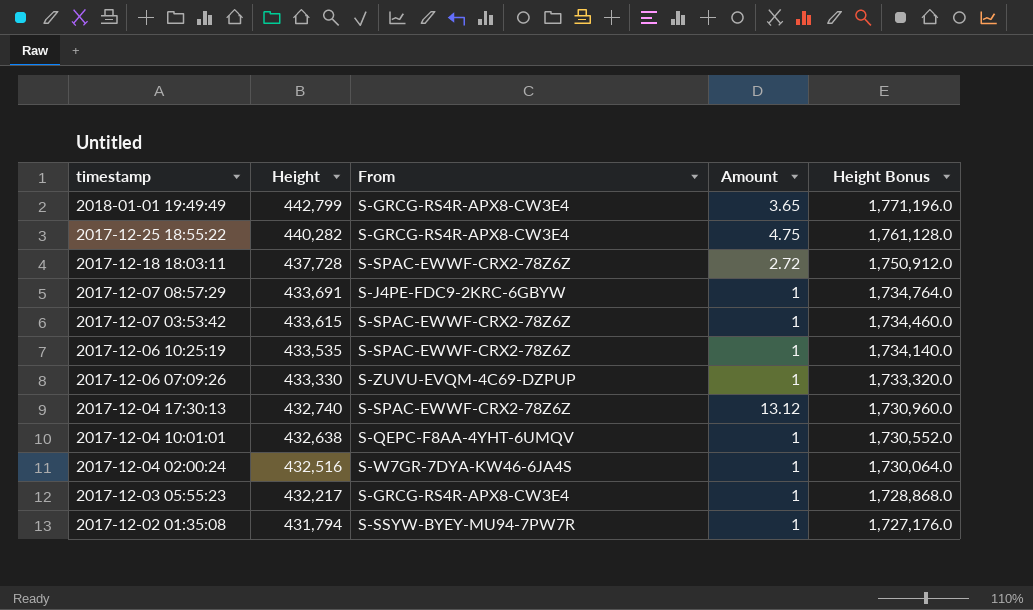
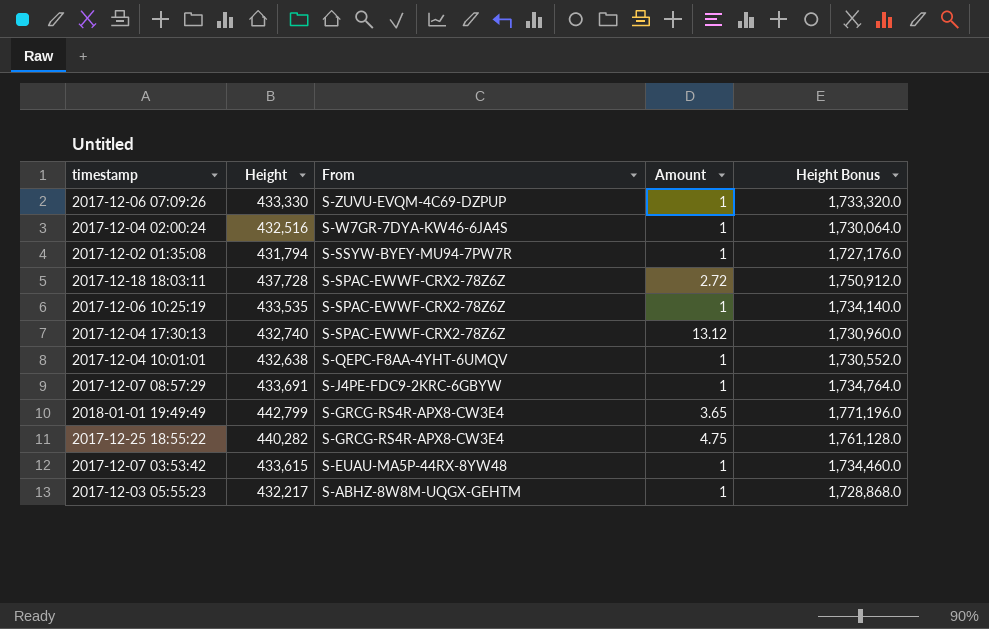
row order: timestamp descending -> From descending
2017-12-07 03:53:42 | From: S-SPAC-EWWF-CRX2-78Z6Z -> S-EUAU-MA5P-44RX-8YW48
2017-12-03 05:55:23 | From: S-GRCG-RS4R-APX8-CW3E4 -> S-ABHZ-8W8M-UQGX-GEHTM

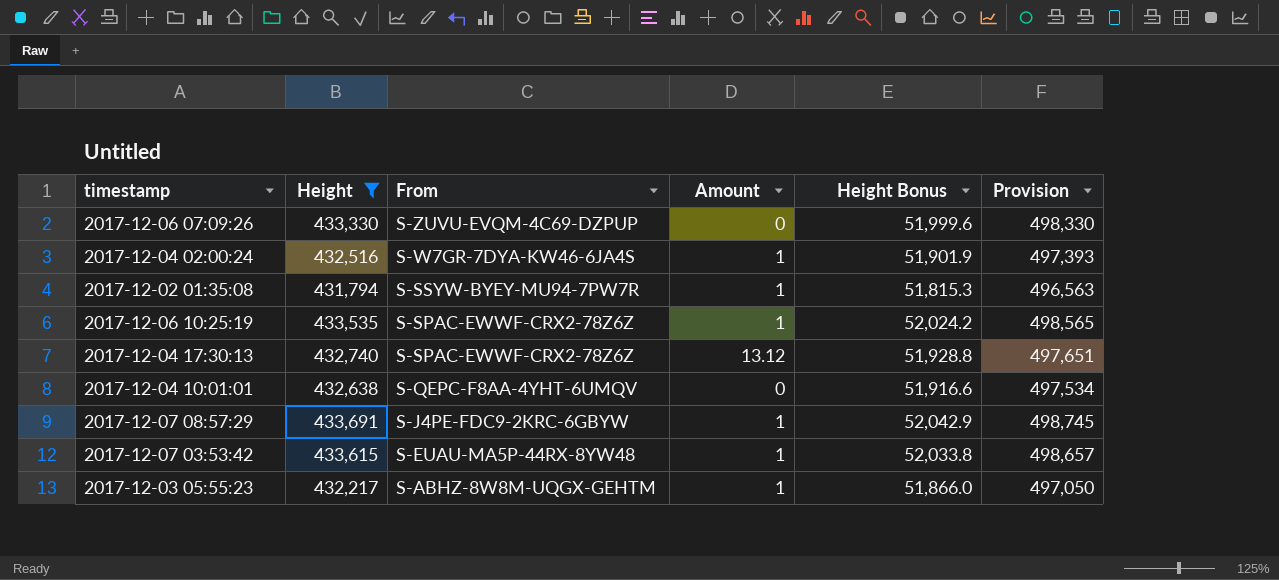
filter: none -> Height <= 433,691
column Height Bonus | formula: [Height] * 4 -> [Height] * 0.12
column Provision | formula: none -> [Height] * 1.15
2017-12-06 07:09:26 | Amount: 1 -> 0
2017-12-04 10:01:01 | Amount: 1 -> 0

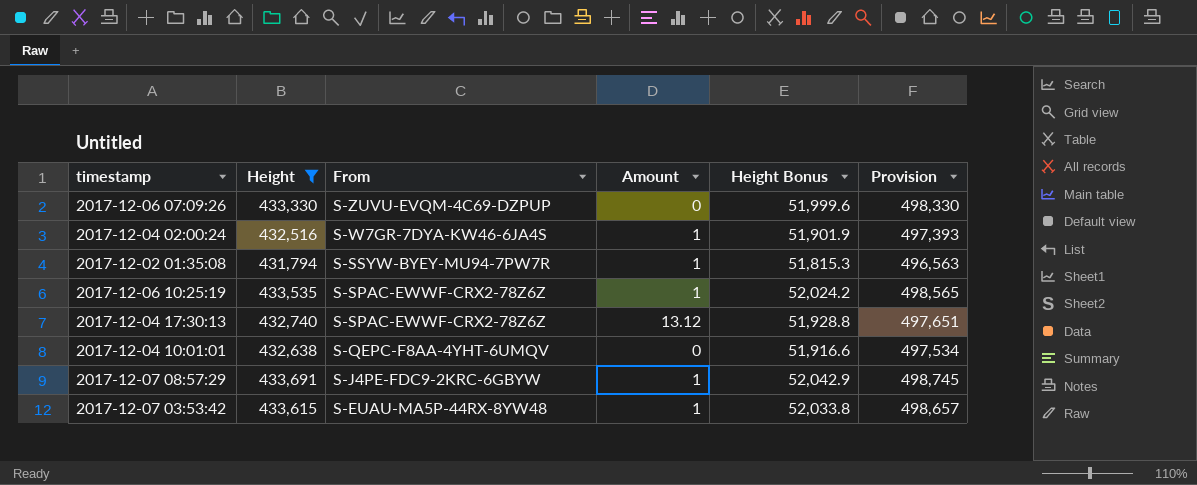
row 2017-12-03 05:55:23: 432,217 | S-ABHZ-8W8M-UQGX-GEHTM | 1 | 51,866.0 | 497,050 -> none

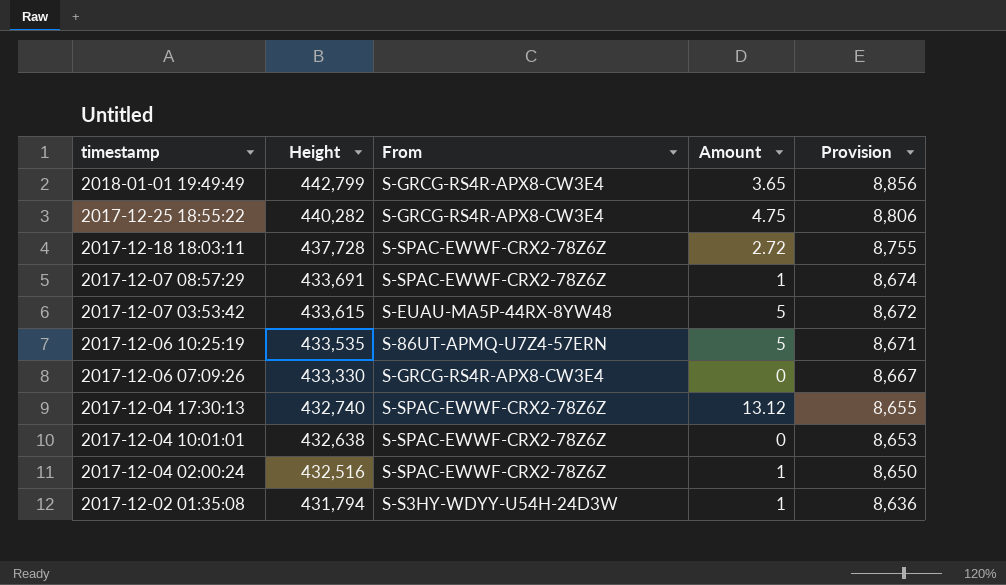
filter: Height <= 433,691 -> none
row order: From descending -> timestamp descending
column Height Bonus | formula: [Height] * 0.12 -> none
column Provision | formula: [Height] * 1.15 -> [Height] * 0.02
2017-12-07 08:57:29 | From: S-J4PE-FDC9-2KRC-6GBYW -> S-SPAC-EWWF-CRX2-78Z6Z
2017-12-07 03:53:42 | Amount: 1 -> 5
2017-12-06 10:25:19 | From: S-SPAC-EWWF-CRX2-78Z6Z -> S-86UT-APMQ-U7Z4-57ERN
2017-12-06 10:25:19 | Amount: 1 -> 5
2017-12-06 07:09:26 | From: S-ZUVU-EVQM-4C69-DZPUP -> S-GRCG-RS4R-APX8-CW3E4
2017-12-04 10:01:01 | From: S-QEPC-F8AA-4YHT-6UMQV -> S-SPAC-EWWF-CRX2-78Z6Z
2017-12-04 02:00:24 | From: S-W7GR-7DYA-KW46-6JA4S -> S-SPAC-EWWF-CRX2-78Z6Z
2017-12-02 01:35:08 | From: S-SSYW-BYEY-MU94-7PW7R -> S-S3HY-WDYY-U54H-24D3W

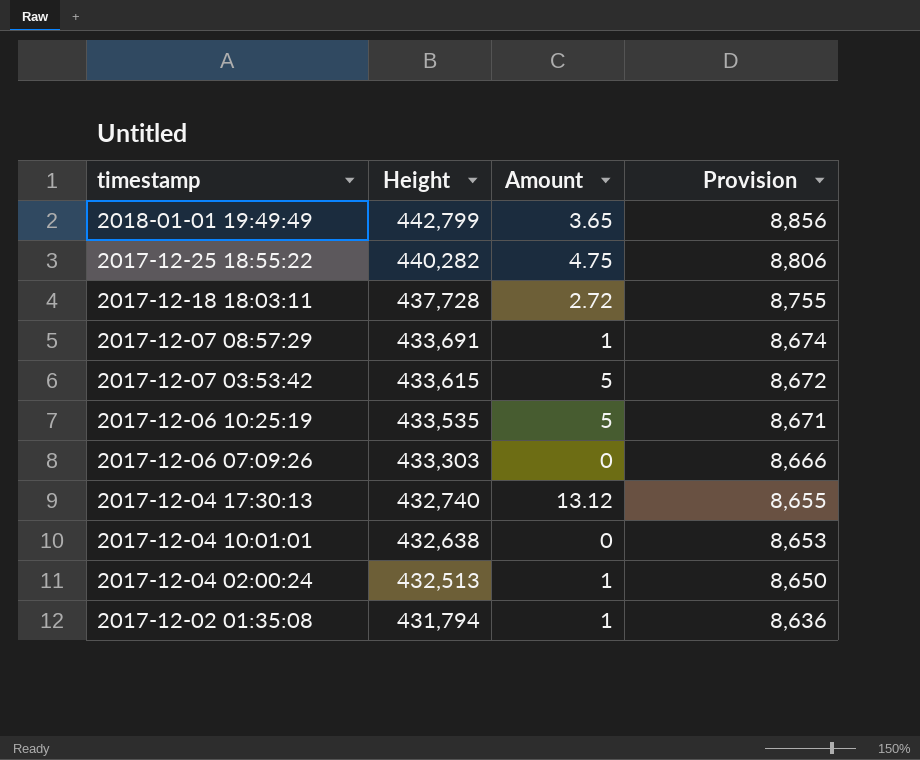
column From | position: 3 -> none
2017-12-06 07:09:26 | Height: 433,330 -> 433,303
2017-12-06 07:09:26 | Provision: 8,667 -> 8,666
2017-12-04 02:00:24 | Height: 432,516 -> 432,513

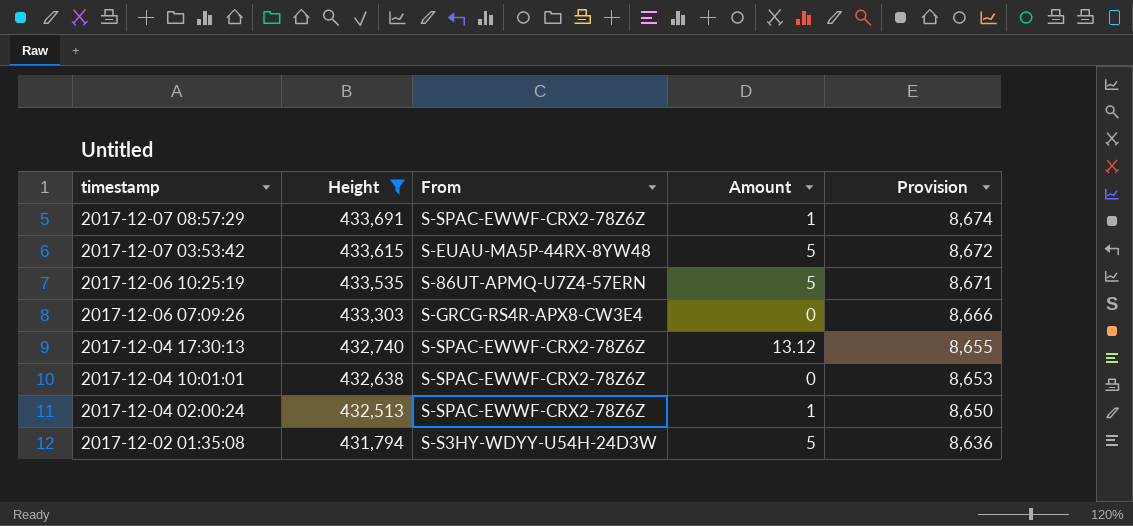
filter: none -> Height <= 433,691
column From | position: none -> 3
2017-12-02 01:35:08 | Amount: 1 -> 5

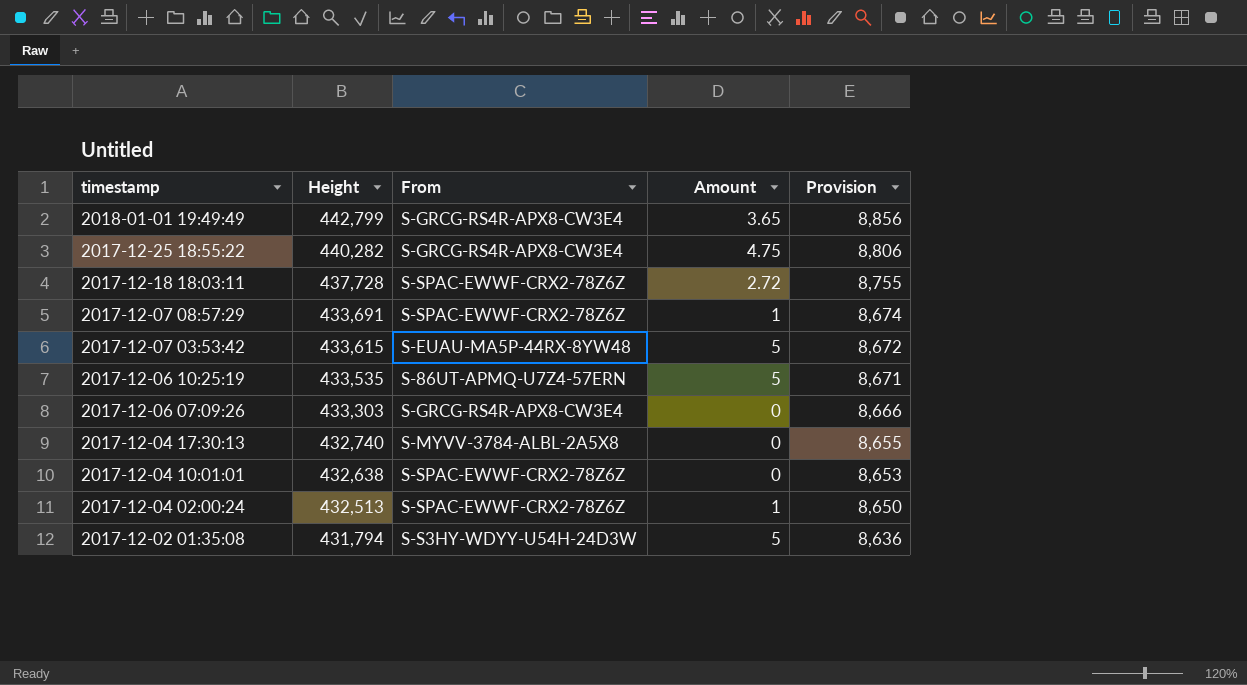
filter: Height <= 433,691 -> none
2017-12-04 17:30:13 | From: S-SPAC-EWWF-CRX2-78Z6Z -> S-MYVV-3784-ALBL-2A5X8
2017-12-04 17:30:13 | Amount: 13.12 -> 0

